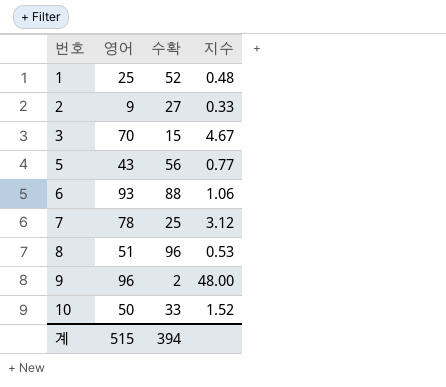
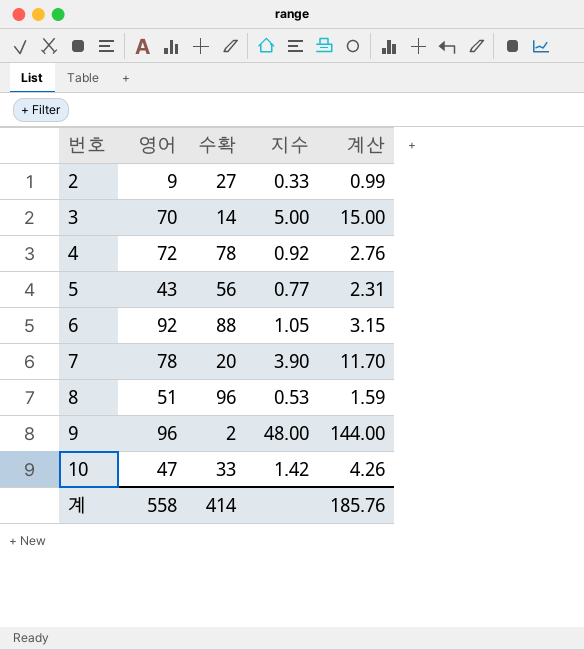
column 계산 | formula: none -> [지수] * 3
row 1: 25 | 52 | 0.48 -> none
3 | 수확: 15 -> 14
3 | 지수: 4.67 -> 5.00
row 4: none -> 72 | 78 | 0.92 | 2.76
6 | 영어: 93 -> 92
6 | 지수: 1.06 -> 1.05
7 | 수확: 25 -> 20
7 | 지수: 3.12 -> 3.90
10 | 영어: 50 -> 47
10 | 지수: 1.52 -> 1.42
계 | 영어: 515 -> 558
계 | 수확: 394 -> 414

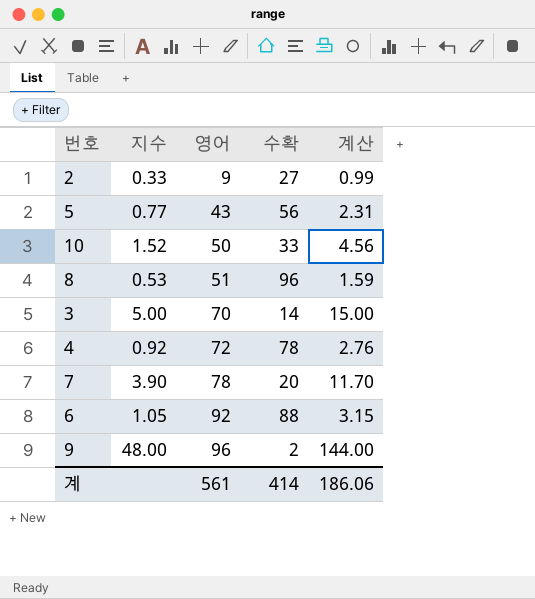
row order: 번호 ascending -> 영어 ascending
column 지수 | position: 4 -> 2
10 | 지수: 1.42 -> 1.52
10 | 영어: 47 -> 50
10 | 계산: 4.26 -> 4.56
계 | 영어: 558 -> 561
계 | 계산: 185.76 -> 186.06

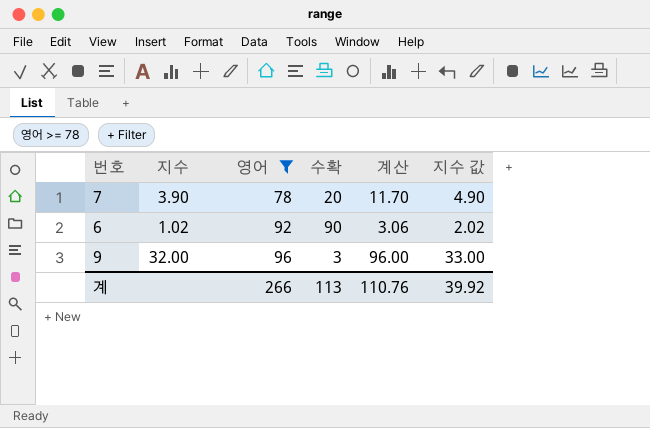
filter: none -> 영어 >= 78
column 지수 값 | formula: none -> [지수] + 1
6 | 지수: 1.05 -> 1.02
6 | 수확: 88 -> 90
6 | 계산: 3.15 -> 3.06
9 | 지수: 48.00 -> 32.00
9 | 수확: 2 -> 3
9 | 계산: 144.00 -> 96.00
계 | 영어: 561 -> 266
계 | 수확: 414 -> 113
계 | 계산: 186.06 -> 110.76

